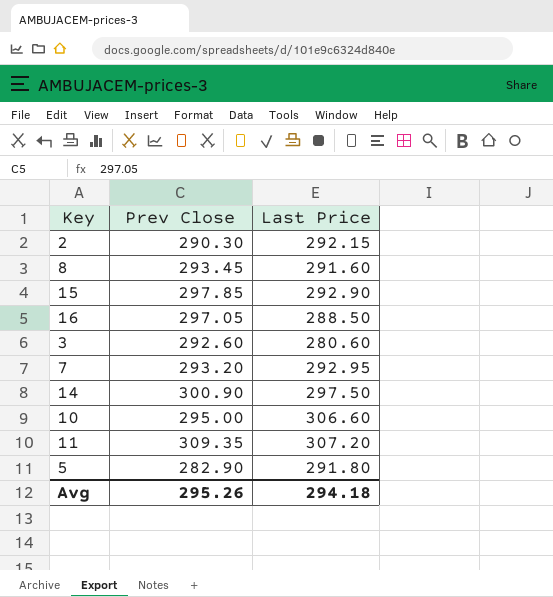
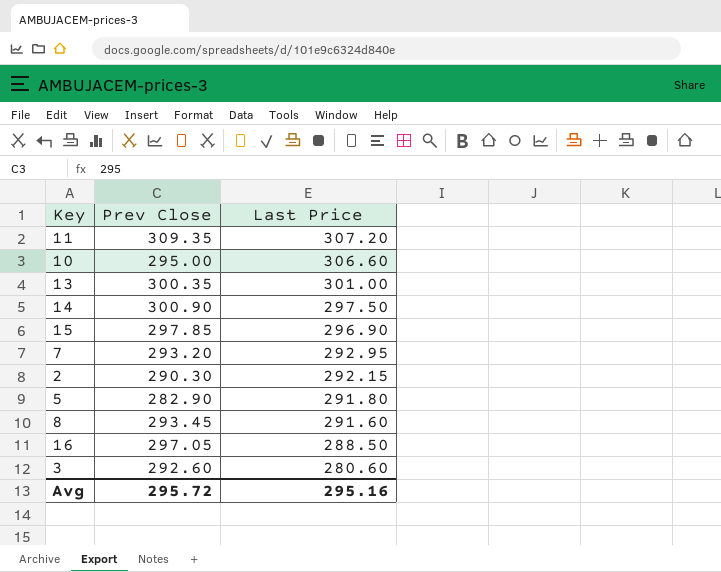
row order: none -> Last Price descending
row 13: none -> 300.35 | 301.00
15 | Last Price: 292.90 -> 296.90
Avg | Prev Close: 295.26 -> 295.72
Avg | Last Price: 294.18 -> 295.16

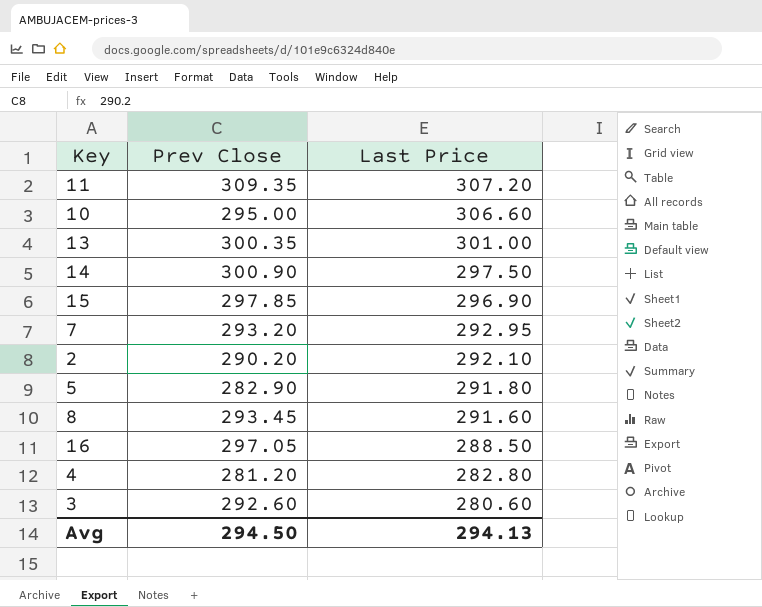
2 | Prev Close: 290.30 -> 290.20
2 | Last Price: 292.15 -> 292.10
row 4: none -> 281.20 | 282.80
Avg | Prev Close: 295.72 -> 294.50
Avg | Last Price: 295.16 -> 294.13

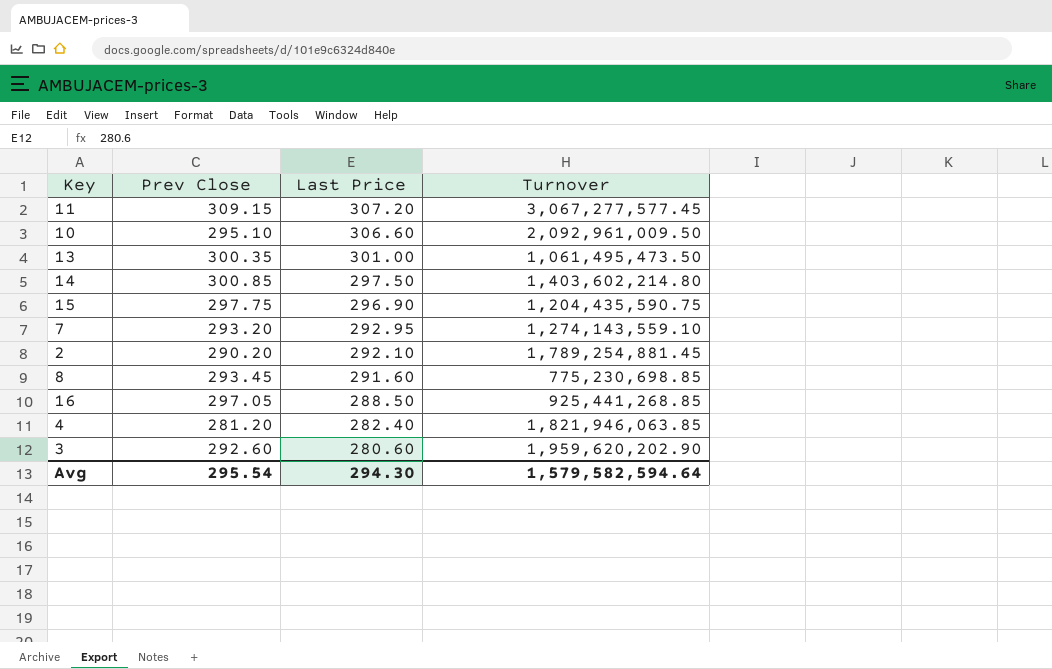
column Turnover | position: none -> 4
row 5: 282.90 | 291.80 -> none
11 | Prev Close: 309.35 -> 309.15
10 | Prev Close: 295.00 -> 295.10
14 | Prev Close: 300.90 -> 300.85
15 | Prev Close: 297.85 -> 297.75
4 | Last Price: 282.80 -> 282.40
Avg | Prev Close: 294.50 -> 295.54
Avg | Last Price: 294.13 -> 294.30

